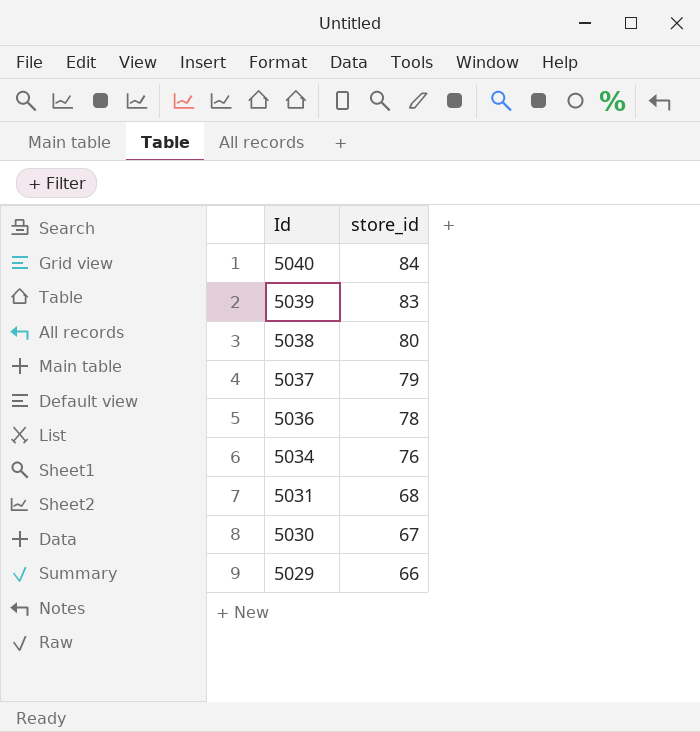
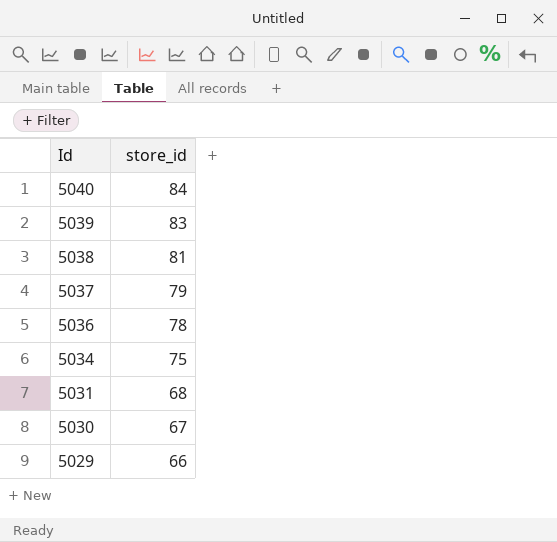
5038 | store_id: 80 -> 81
5034 | store_id: 76 -> 75

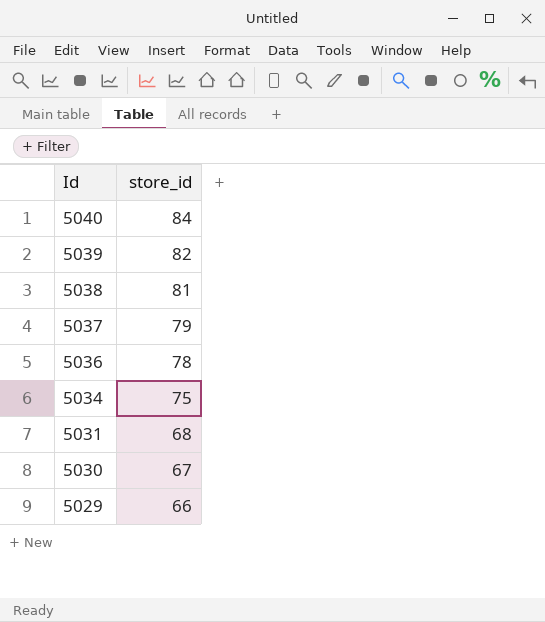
5039 | store_id: 83 -> 82

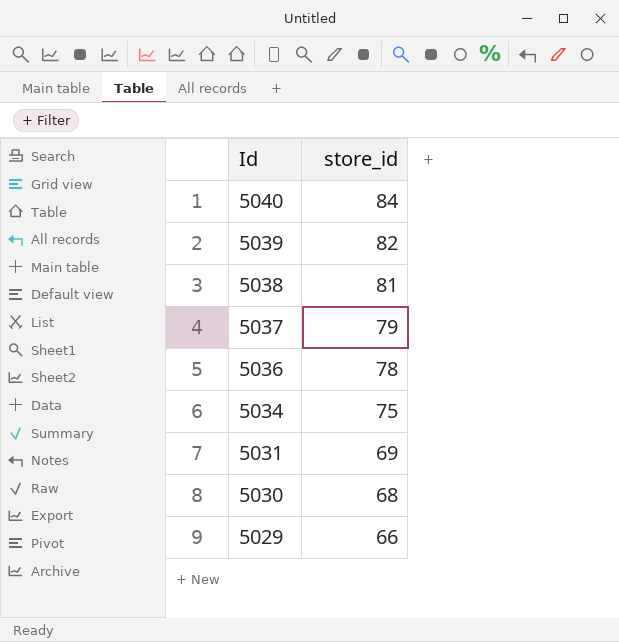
5031 | store_id: 68 -> 69
5030 | store_id: 67 -> 68

